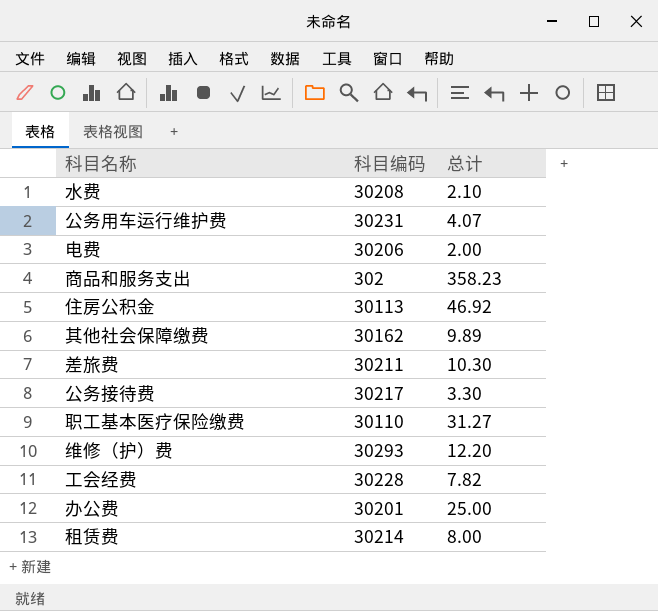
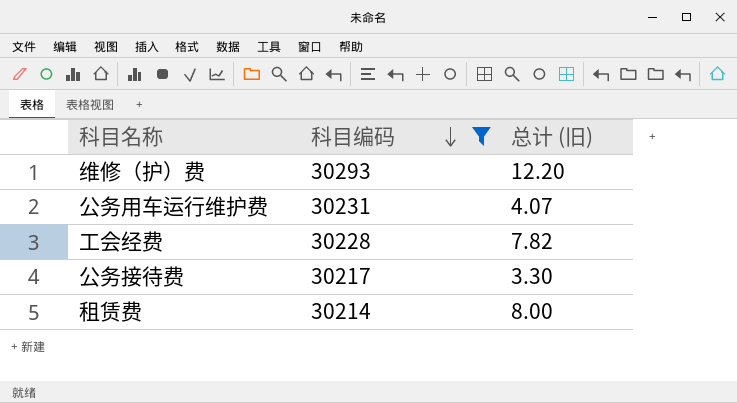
filter: none -> 科目编码 >= 30214
row order: none -> 科目编码 descending
column name: 总计 -> 总计 (旧)

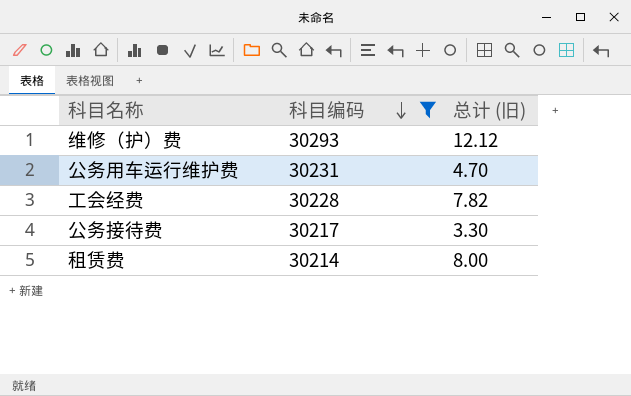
维修（护）费 | 总计 (旧): 12.20 -> 12.12
公务用车运行维护费 | 总计 (旧): 4.07 -> 4.70

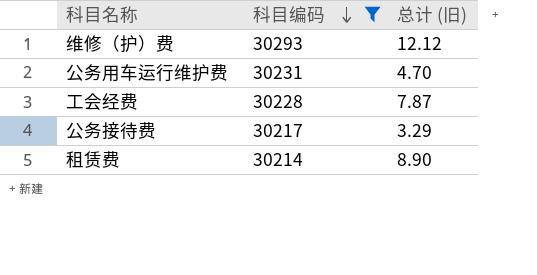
工会经费 | 总计 (旧): 7.82 -> 7.87
公务接待费 | 总计 (旧): 3.30 -> 3.29
租赁费 | 总计 (旧): 8.00 -> 8.90

